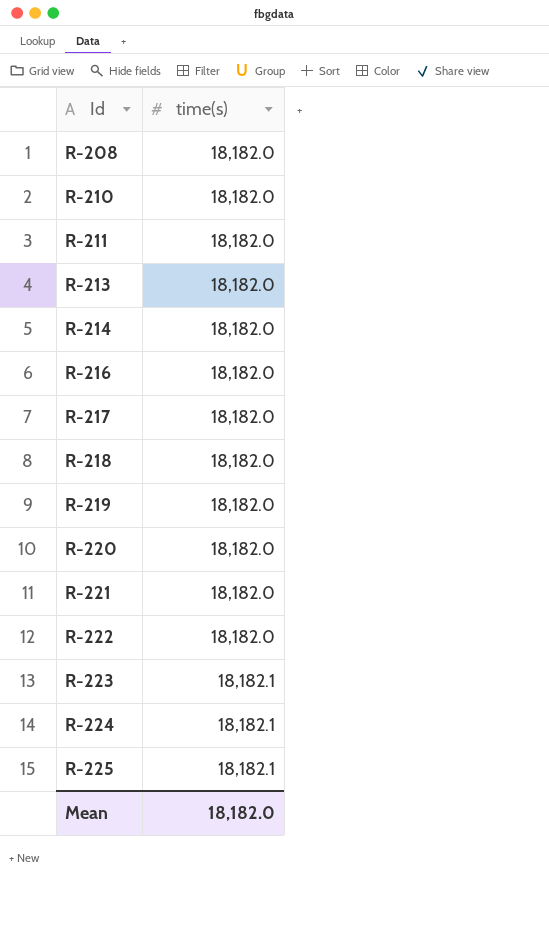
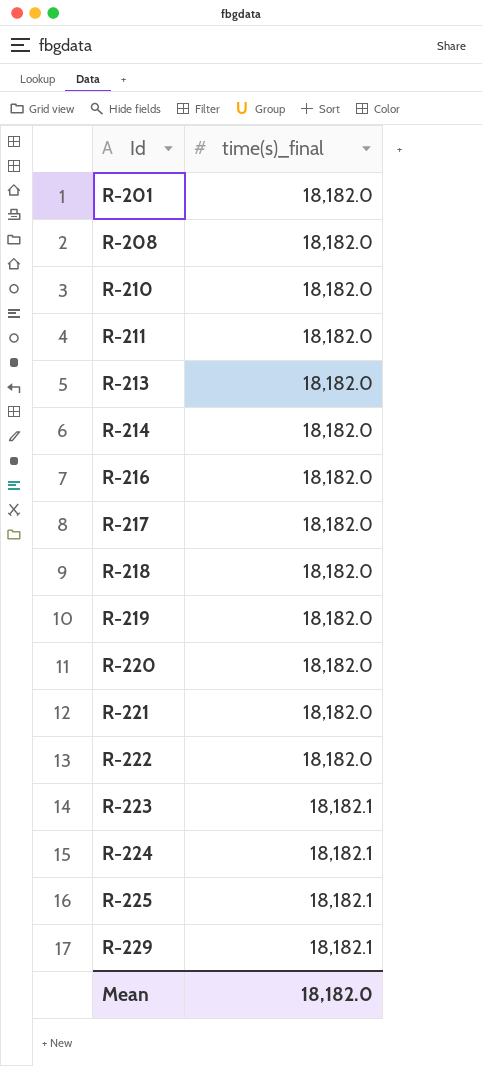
column name: time(s) -> time(s)_final
row R-201: none -> 18,182.0
row R-229: none -> 18,182.1

